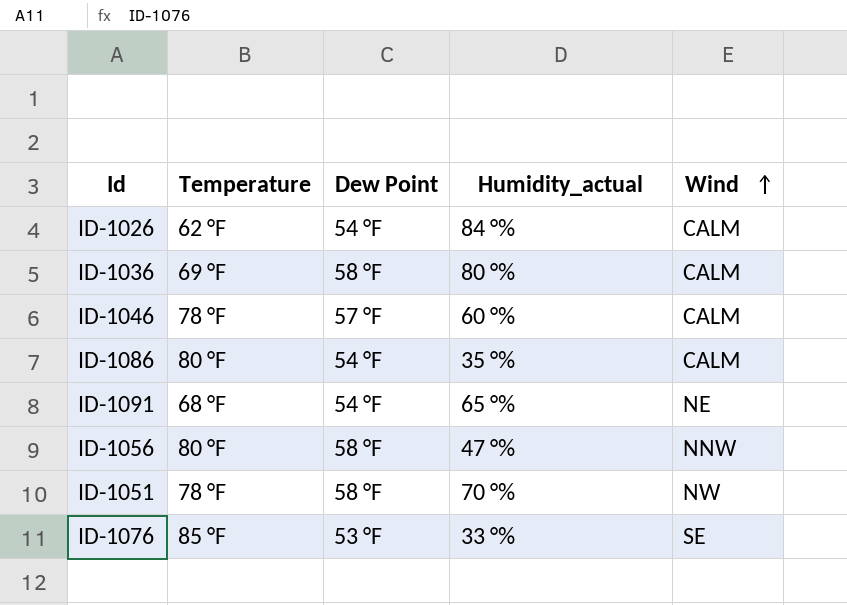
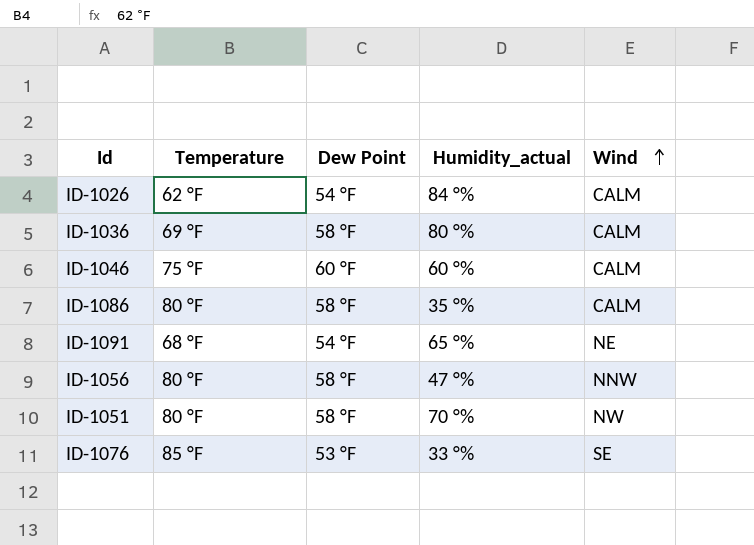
ID-1046 | Temperature: 78 °F -> 75 °F
ID-1046 | Dew Point: 57 °F -> 60 °F
ID-1086 | Dew Point: 54 °F -> 58 °F
ID-1051 | Temperature: 78 °F -> 80 °F

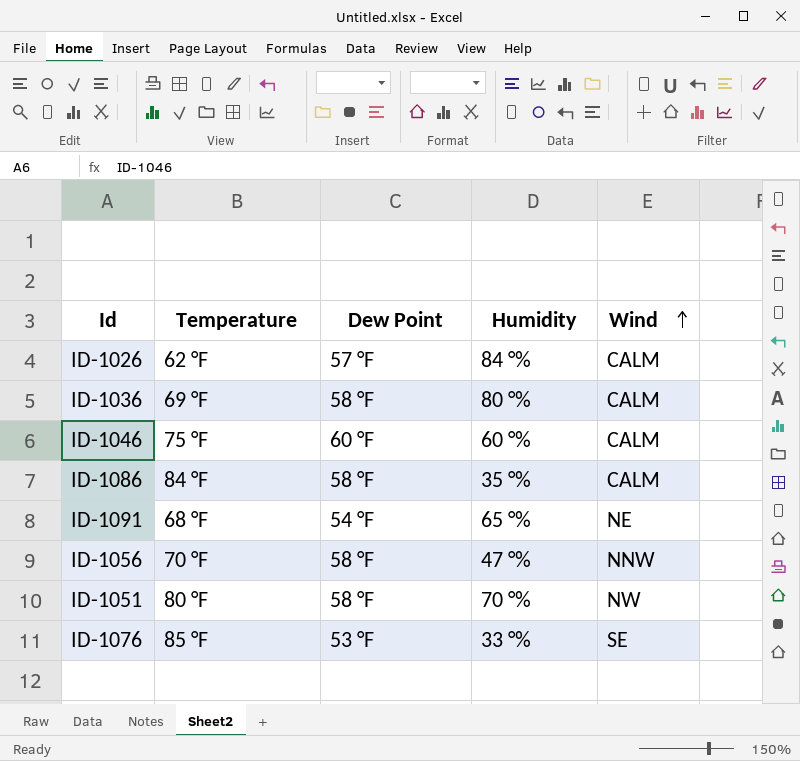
column name: Humidity_actual -> Humidity
ID-1026 | Dew Point: 54 °F -> 57 °F
ID-1086 | Temperature: 80 °F -> 84 °F
ID-1056 | Temperature: 80 °F -> 70 °F

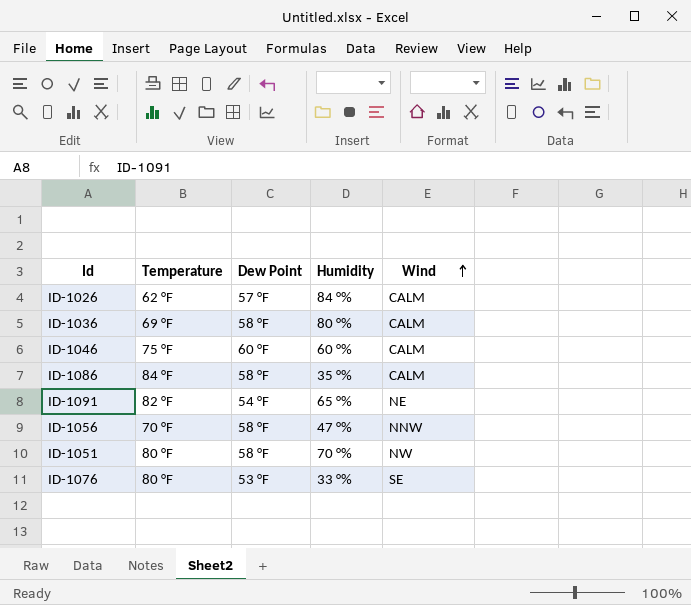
ID-1091 | Temperature: 68 °F -> 82 °F
ID-1076 | Temperature: 85 °F -> 80 °F

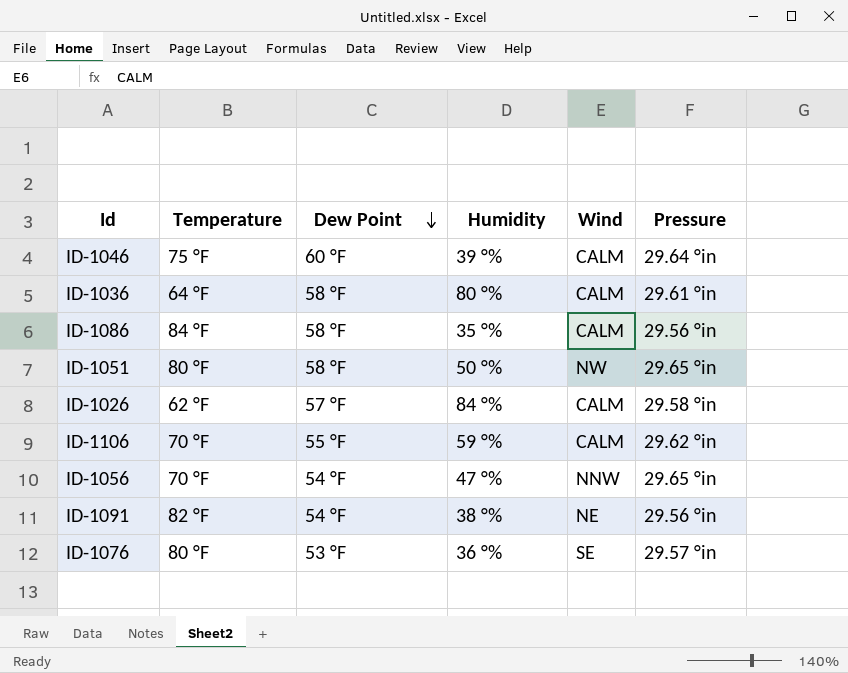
row order: Wind ascending -> Dew Point descending
column Pressure | position: none -> 6
ID-1046 | Humidity: 60 °% -> 39 °%
ID-1036 | Temperature: 69 °F -> 64 °F
ID-1051 | Humidity: 70 °% -> 50 °%
row ID-1106: none -> 70 °F | 55 °F | 59 °% | CALM | 29.62 °in
ID-1056 | Dew Point: 58 °F -> 54 °F
ID-1091 | Humidity: 65 °% -> 38 °%
ID-1076 | Humidity: 33 °% -> 36 °%

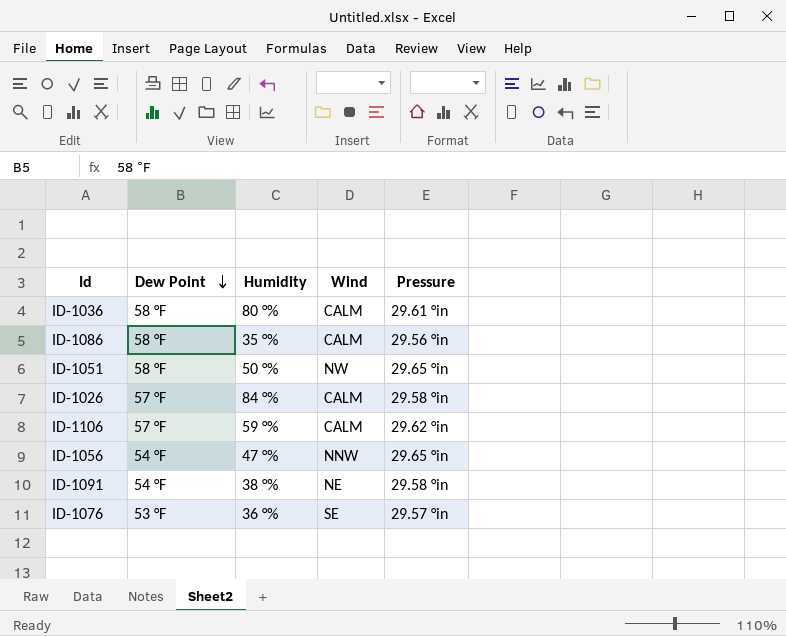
column Temperature | position: 2 -> none
row ID-1046: 75 °F | 60 °F | 39 °% | CALM | 29.64 °in -> none
ID-1106 | Dew Point: 55 °F -> 57 °F
ID-1091 | Pressure: 29.56 °in -> 29.58 °in

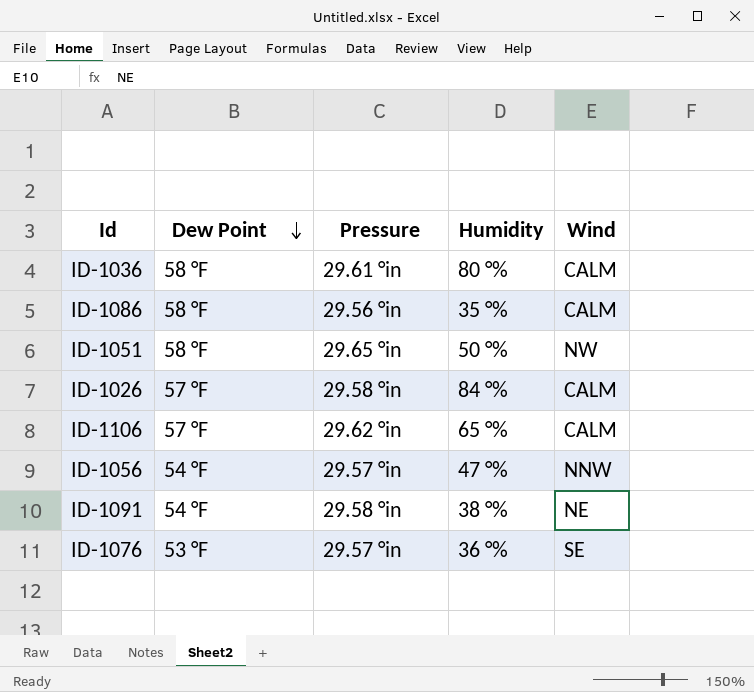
column Pressure | position: 5 -> 3
ID-1106 | Humidity: 59 °% -> 65 °%
ID-1056 | Pressure: 29.65 °in -> 29.57 °in

